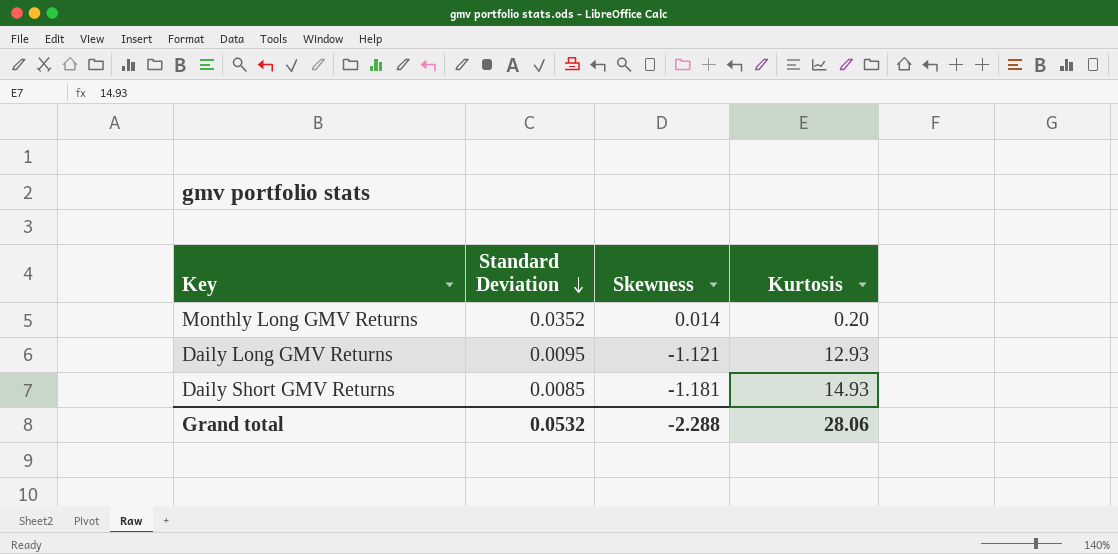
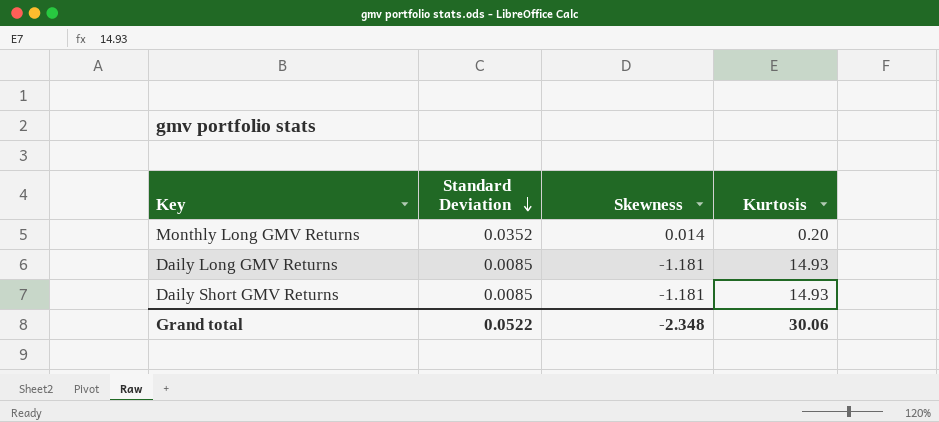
Daily Long GMV Returns | Standard Deviation: 0.0095 -> 0.0085
Daily Long GMV Returns | Skewness: -1.121 -> -1.181
Daily Long GMV Returns | Kurtosis: 12.93 -> 14.93
Grand total | Standard Deviation: 0.0532 -> 0.0522
Grand total | Skewness: -2.288 -> -2.348
Grand total | Kurtosis: 28.06 -> 30.06

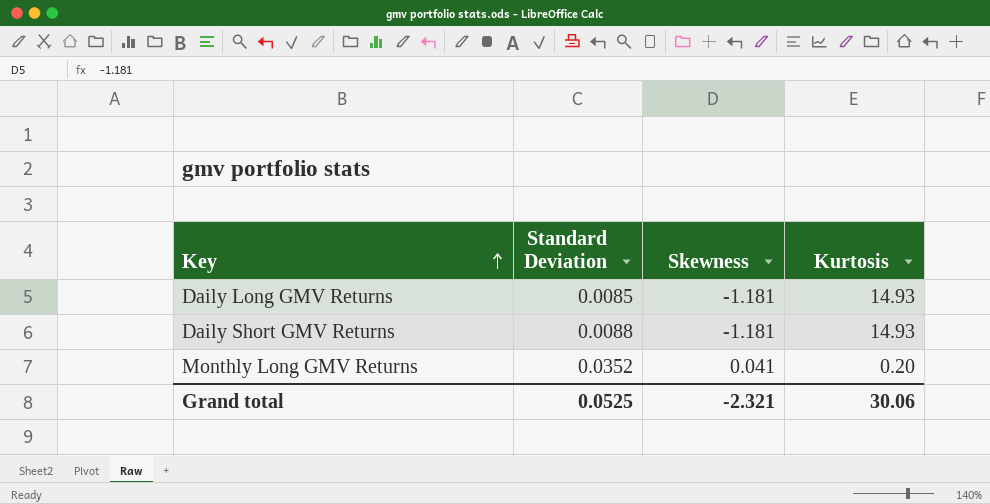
row order: Standard Deviation descending -> Key ascending
Daily Short GMV Returns | Standard Deviation: 0.0085 -> 0.0088
Monthly Long GMV Returns | Skewness: 0.014 -> 0.041
Grand total | Standard Deviation: 0.0522 -> 0.0525
Grand total | Skewness: -2.348 -> -2.321

